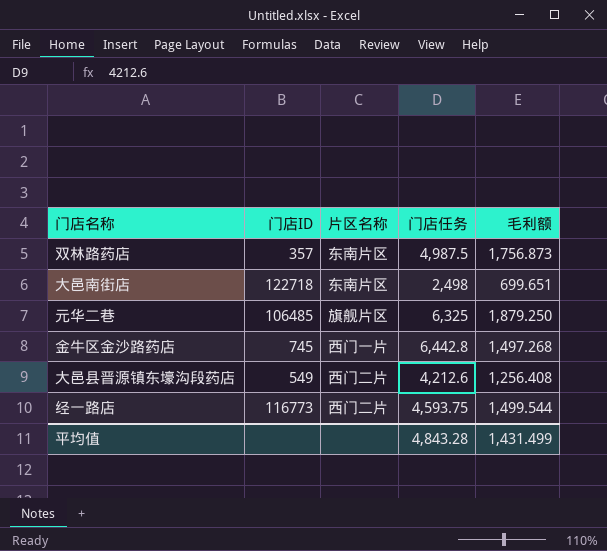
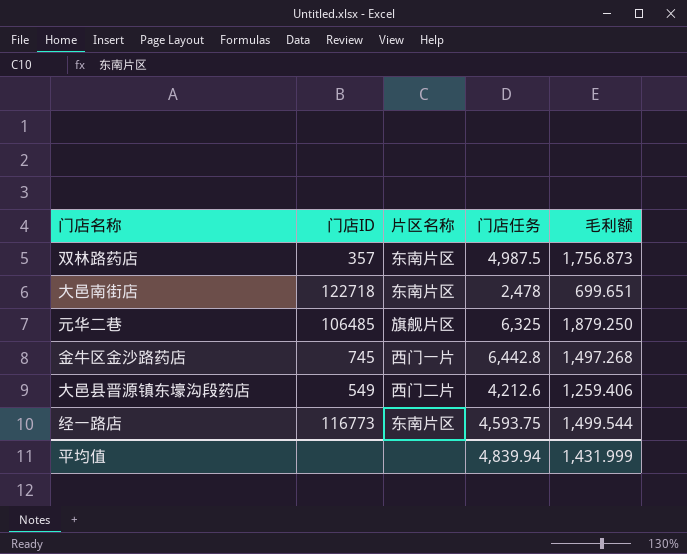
大邑南街店 | 门店任务: 2,498 -> 2,478
大邑县晋源镇东壕沟段药店 | 毛利额: 1,256.408 -> 1,259.406
经一路店 | 片区名称: 西门二片 -> 东南片区
平均值 | 门店任务: 4,843.28 -> 4,839.94
平均值 | 毛利额: 1,431.499 -> 1,431.999

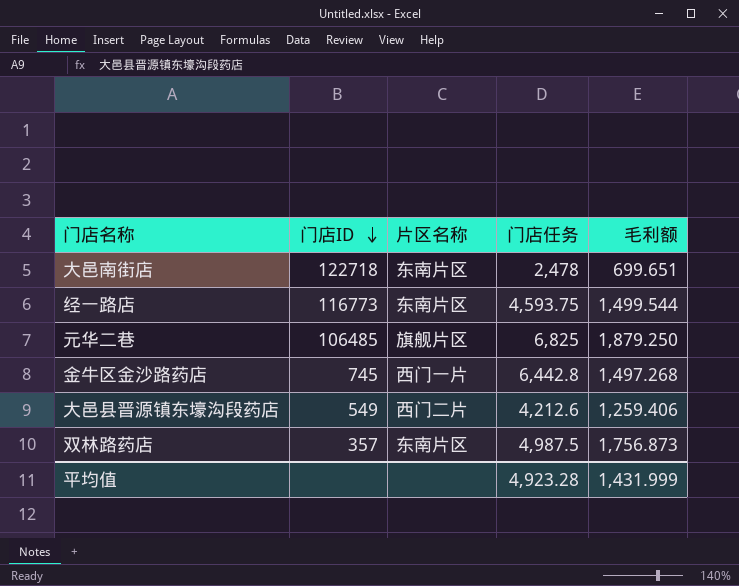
row order: none -> 门店ID descending
元华二巷 | 门店任务: 6,325 -> 6,825
平均值 | 门店任务: 4,839.94 -> 4,923.28

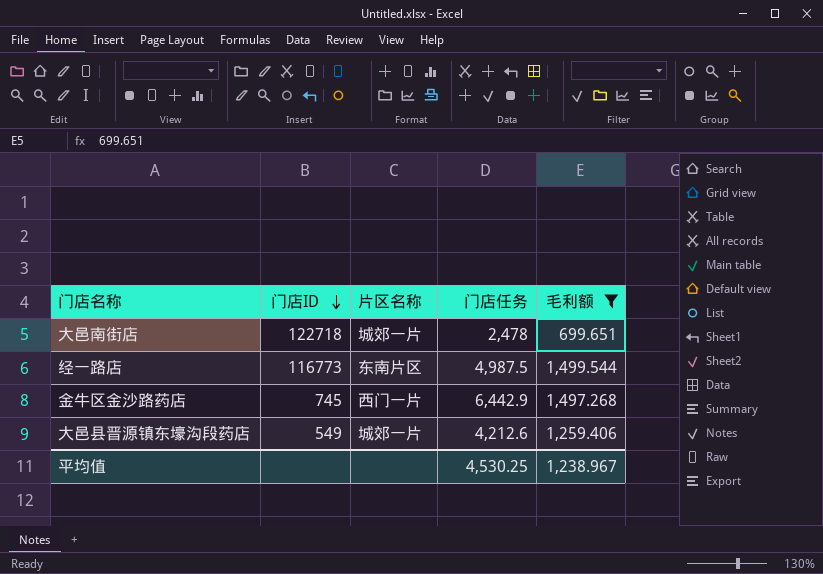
filter: none -> 毛利额 <= 1,499.544
大邑南街店 | 片区名称: 东南片区 -> 城郊一片
经一路店 | 门店任务: 4,593.75 -> 4,987.5
金牛区金沙路药店 | 门店任务: 6,442.8 -> 6,442.9
大邑县晋源镇东壕沟段药店 | 片区名称: 西门二片 -> 城郊一片
平均值 | 门店任务: 4,923.28 -> 4,530.25
平均值 | 毛利额: 1,431.999 -> 1,238.967

